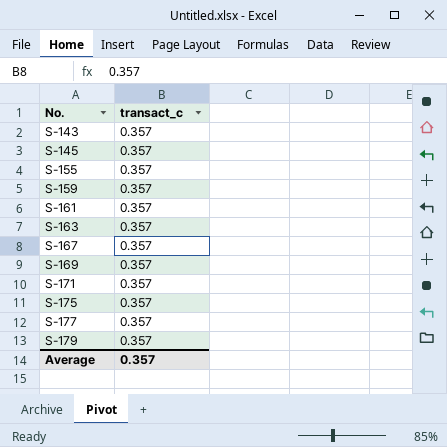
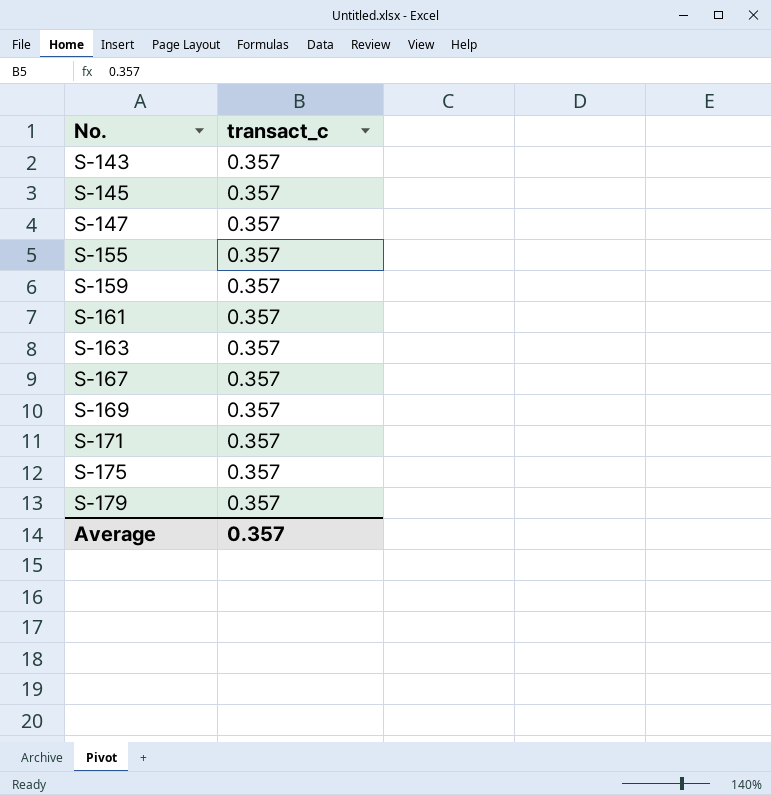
row S-177: 0.357 -> none
row S-147: none -> 0.357

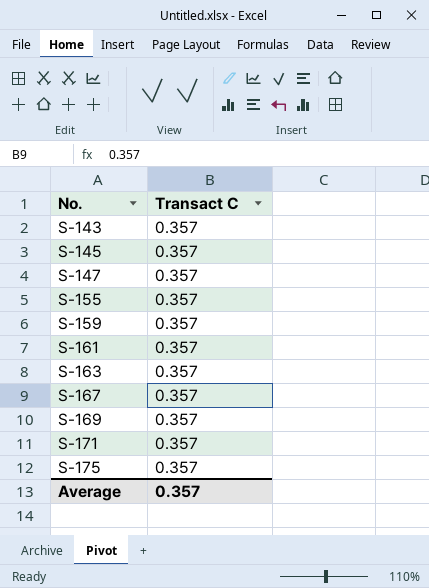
column name: transact_c -> Transact C
row S-179: 0.357 -> none

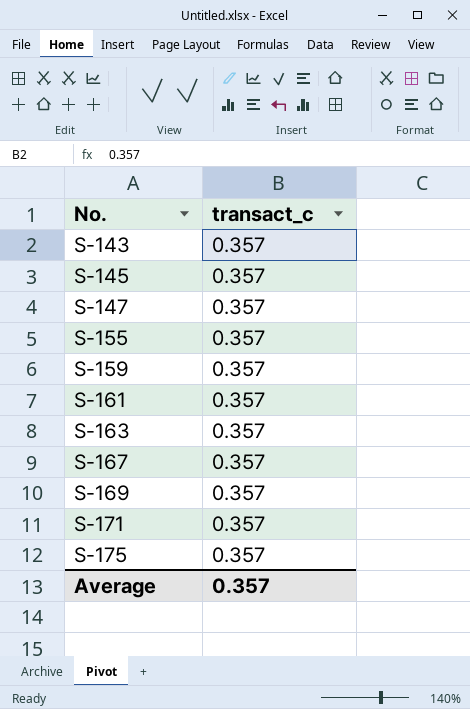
column name: Transact C -> transact_c

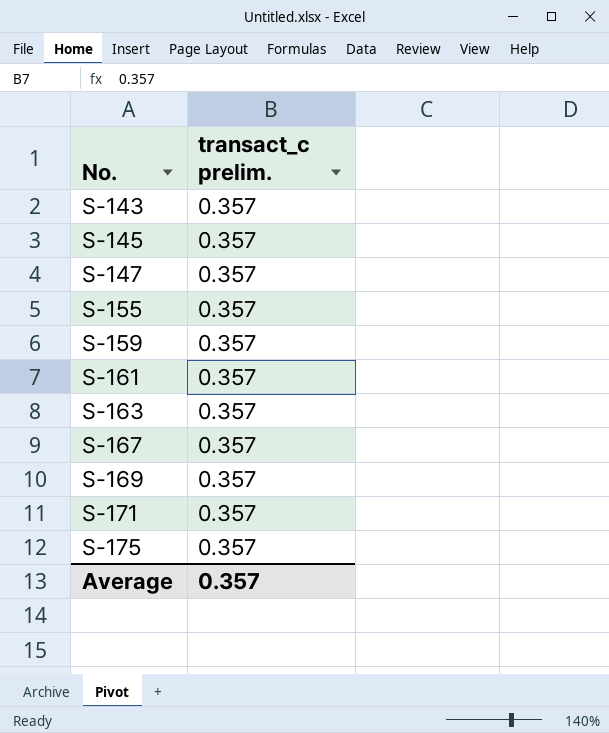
column name: transact_c -> transact_c prelim.

